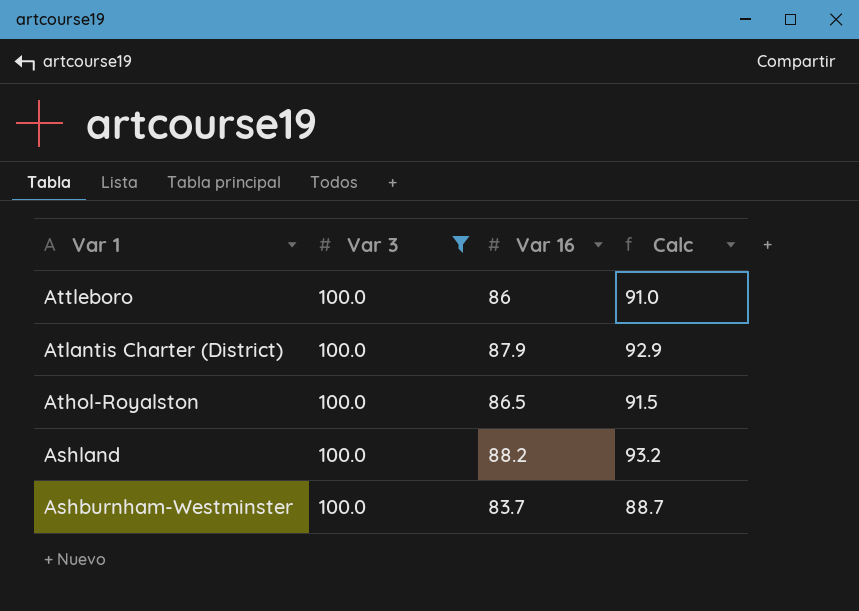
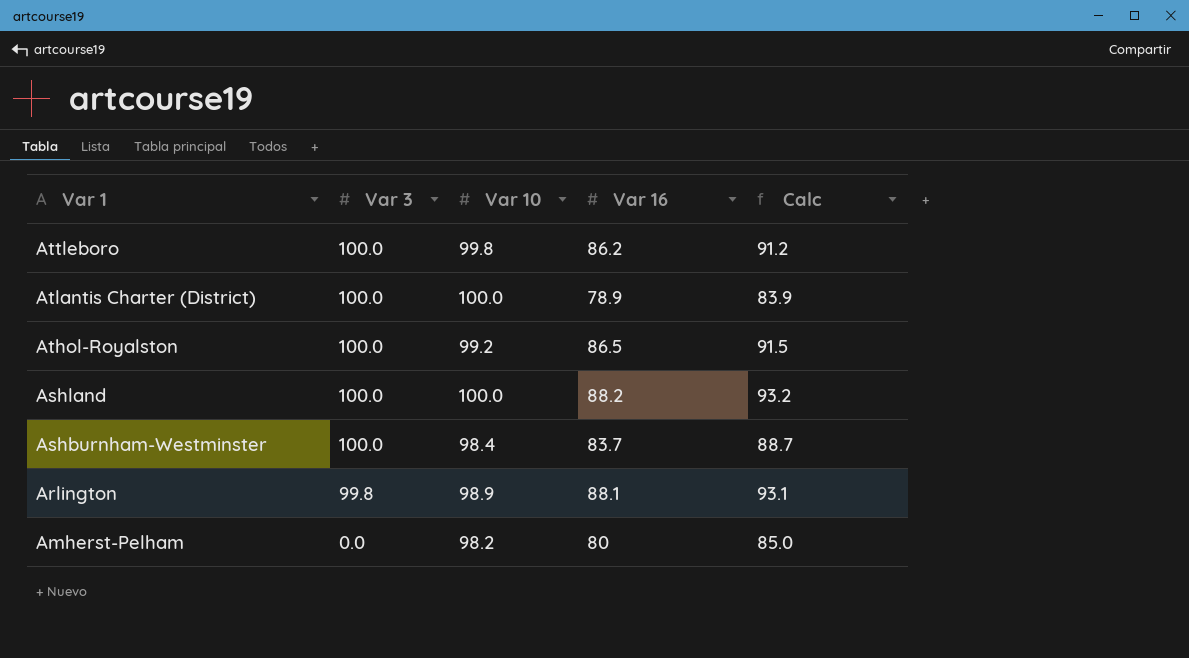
filter: Var 3 = 100.0 -> none
column Var 10 | position: none -> 3
Attleboro | Var 16: 86 -> 86.2
Attleboro | Calc: 91.0 -> 91.2
Atlantis Charter (District) | Var 16: 87.9 -> 78.9
Atlantis Charter (District) | Calc: 92.9 -> 83.9

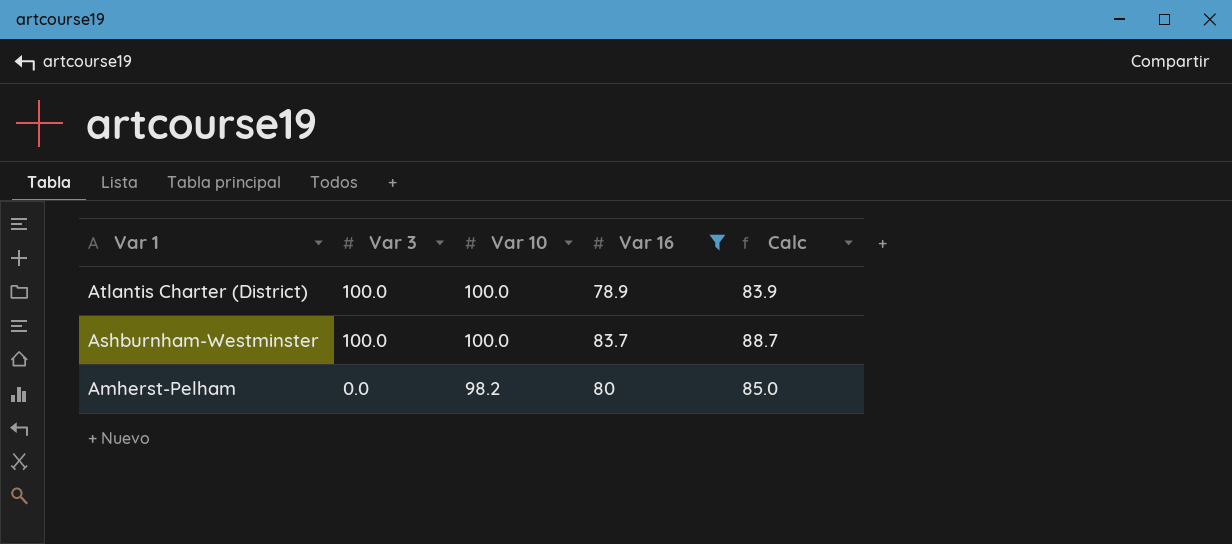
filter: none -> Var 16 <= 83.7
Ashburnham-Westminster | Var 10: 98.4 -> 100.0

